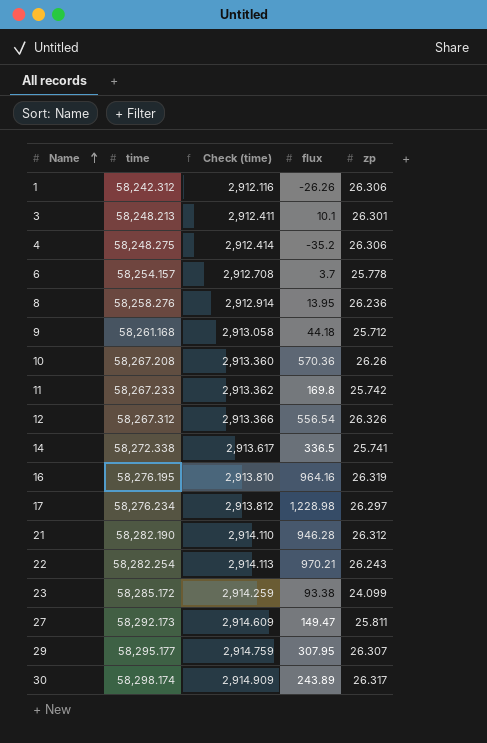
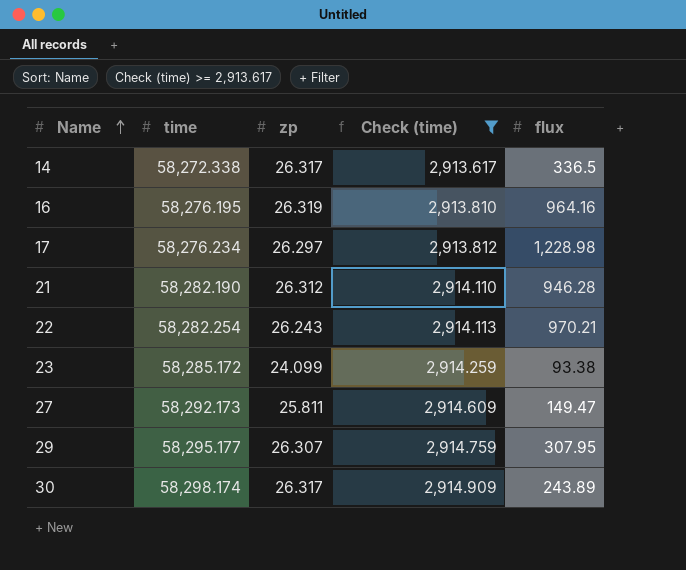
filter: none -> Check (time) >= 2,913.617
column zp | position: 5 -> 3
14 | zp: 25.741 -> 26.317

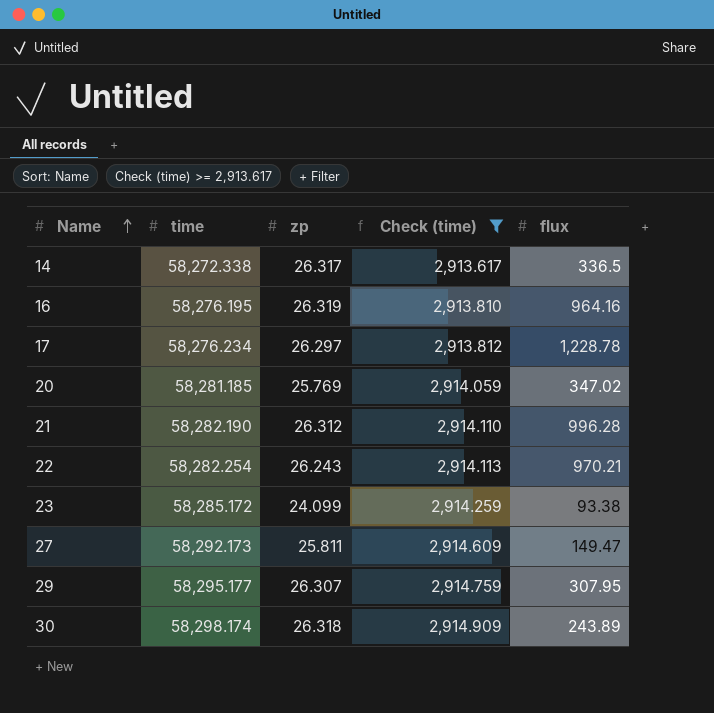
17 | flux: 1,228.98 -> 1,228.78
row 20: none -> 58,281.185 | 25.769 | 2,914.059 | 347.02
21 | flux: 946.28 -> 996.28
30 | zp: 26.317 -> 26.318

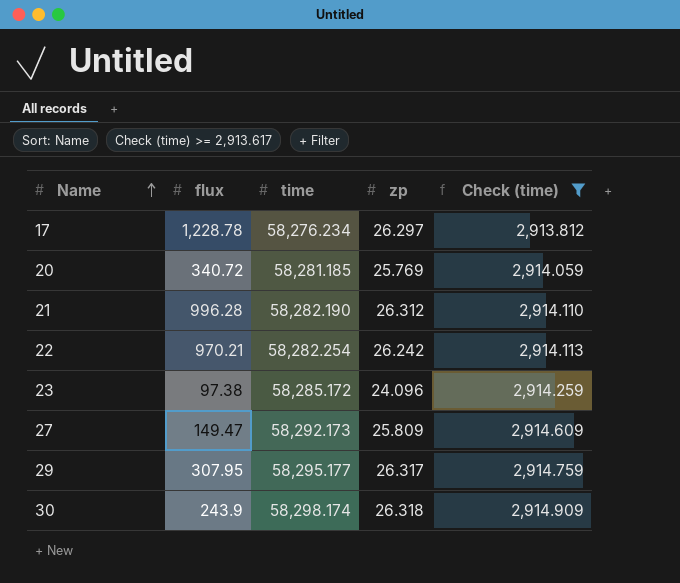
column flux | position: 5 -> 2
row 14: 58,272.338 | 26.317 | 2,913.617 | 336.5 -> none
row 16: 58,276.195 | 26.319 | 2,913.810 | 964.16 -> none
20 | flux: 347.02 -> 340.72
22 | zp: 26.243 -> 26.242
23 | flux: 93.38 -> 97.38
23 | zp: 24.099 -> 24.096
27 | zp: 25.811 -> 25.809
29 | zp: 26.307 -> 26.317
30 | flux: 243.89 -> 243.9

